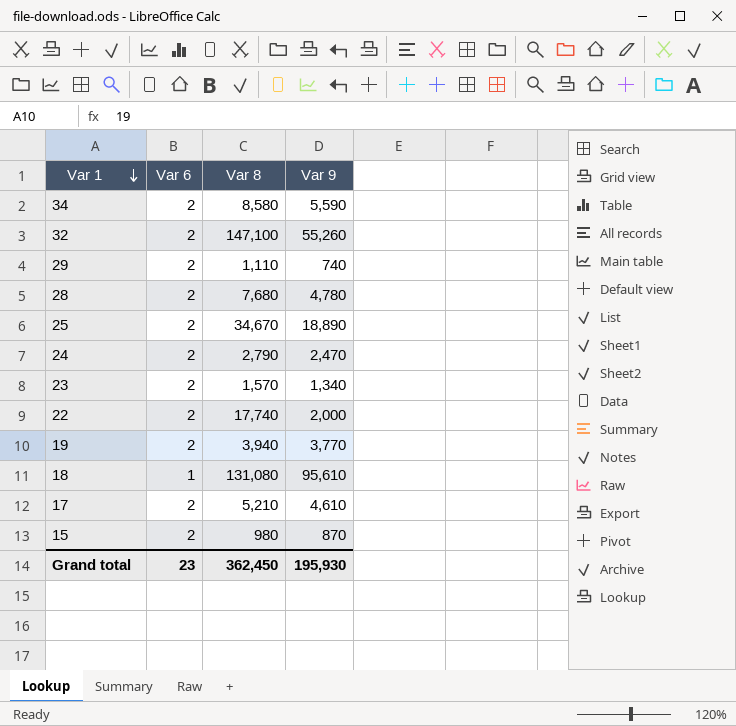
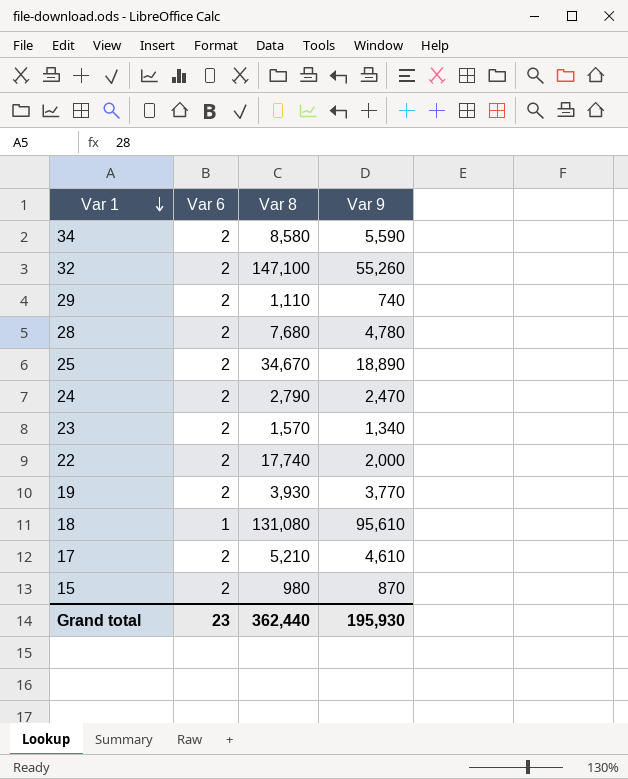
19 | Var 8: 3,940 -> 3,930
Grand total | Var 8: 362,450 -> 362,440

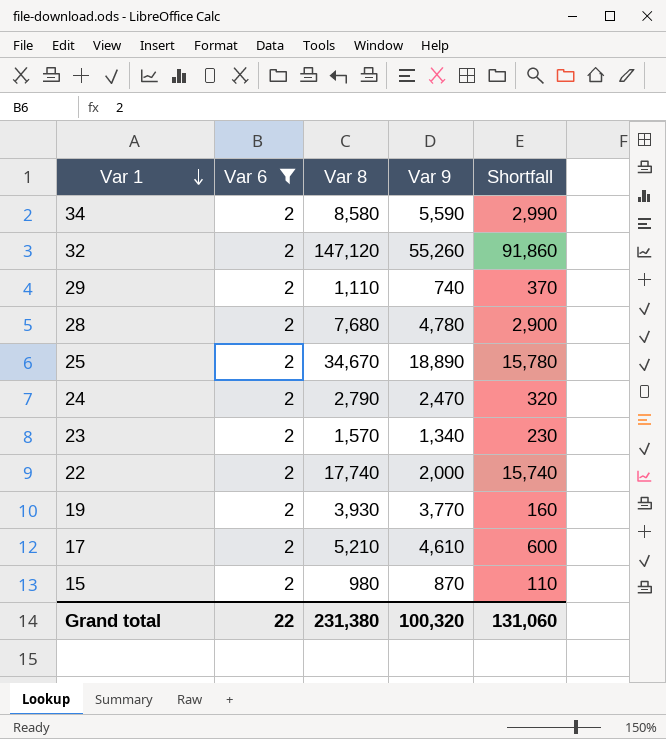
filter: none -> Var 6 = 2
column Shortfall | formula: none -> [Var 8] - [Var 9]
32 | Var 8: 147,100 -> 147,120
Grand total | Var 6: 23 -> 22
Grand total | Var 8: 362,440 -> 231,380
Grand total | Var 9: 195,930 -> 100,320

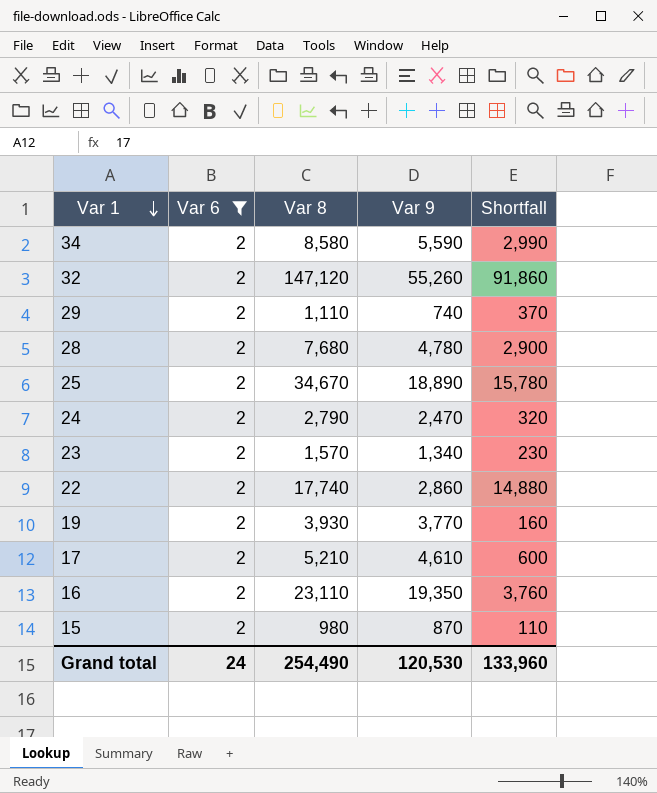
22 | Var 9: 2,000 -> 2,860
22 | Shortfall: 15,740 -> 14,880
row 16: none -> 2 | 23,110 | 19,350 | 3,760
Grand total | Var 6: 22 -> 24
Grand total | Var 8: 231,380 -> 254,490
Grand total | Var 9: 100,320 -> 120,530
Grand total | Shortfall: 131,060 -> 133,960

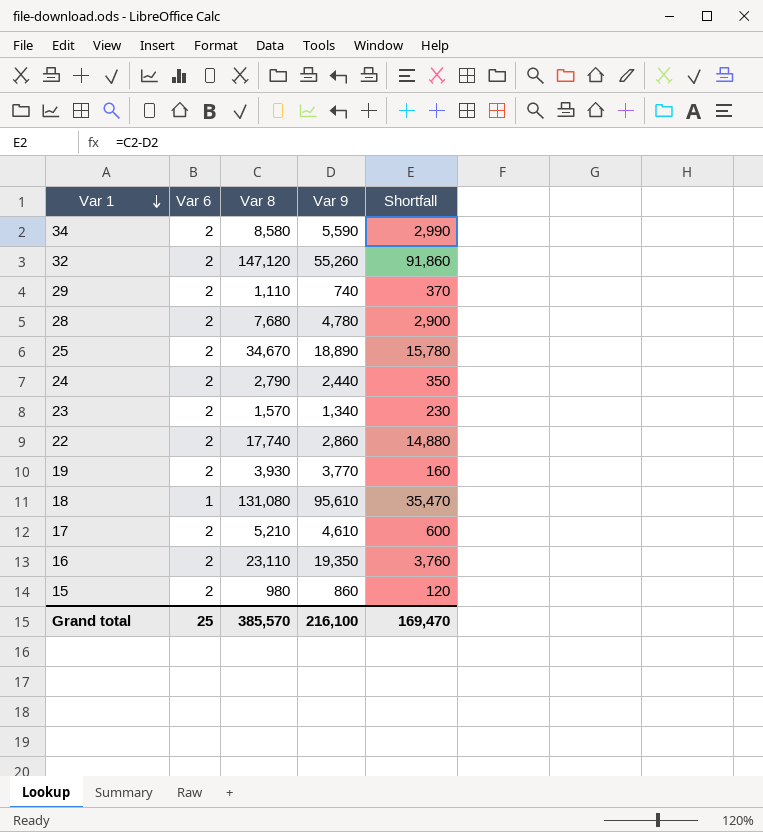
filter: Var 6 = 2 -> none
24 | Var 9: 2,470 -> 2,440
24 | Shortfall: 320 -> 350
15 | Var 9: 870 -> 860
15 | Shortfall: 110 -> 120
Grand total | Var 6: 24 -> 25
Grand total | Var 8: 254,490 -> 385,570
Grand total | Var 9: 120,530 -> 216,100
Grand total | Shortfall: 133,960 -> 169,470

